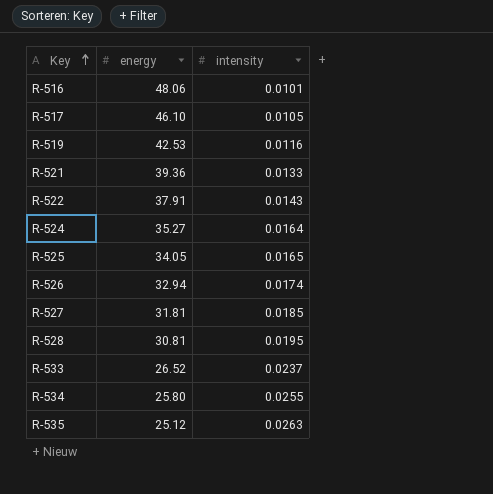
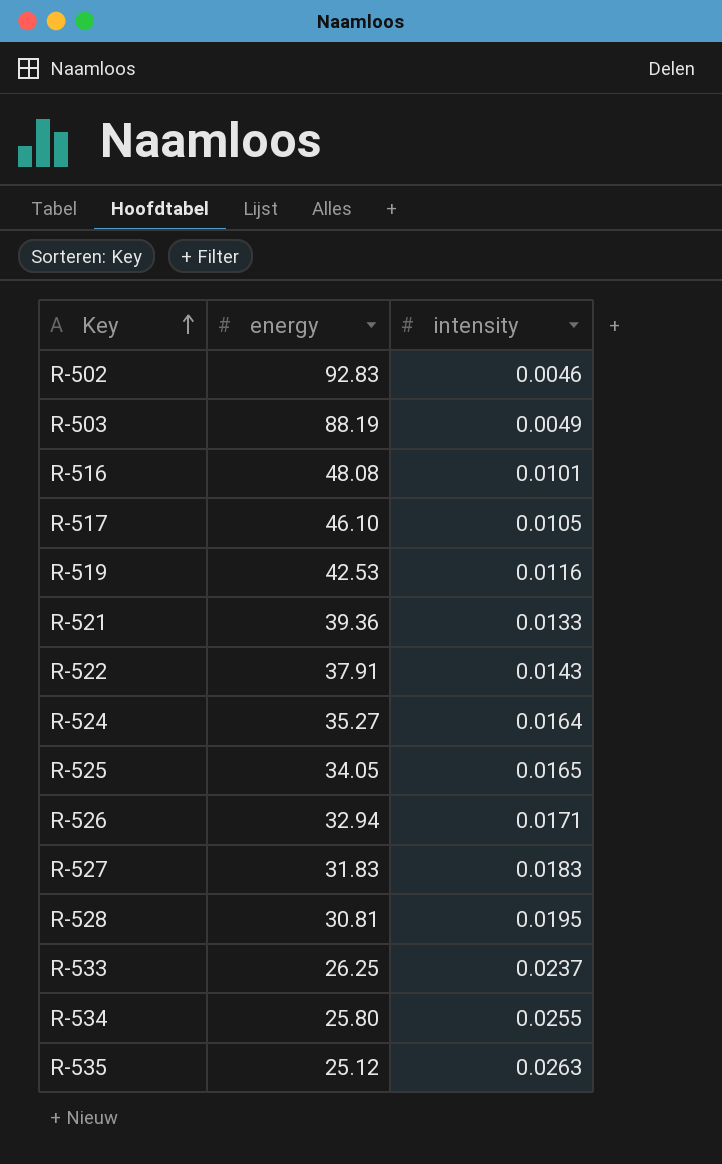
row R-502: none -> 92.83 | 0.0046
row R-503: none -> 88.19 | 0.0049
R-516 | energy: 48.06 -> 48.08
R-526 | intensity: 0.0174 -> 0.0171
R-527 | energy: 31.81 -> 31.83
R-527 | intensity: 0.0185 -> 0.0183
R-533 | energy: 26.52 -> 26.25

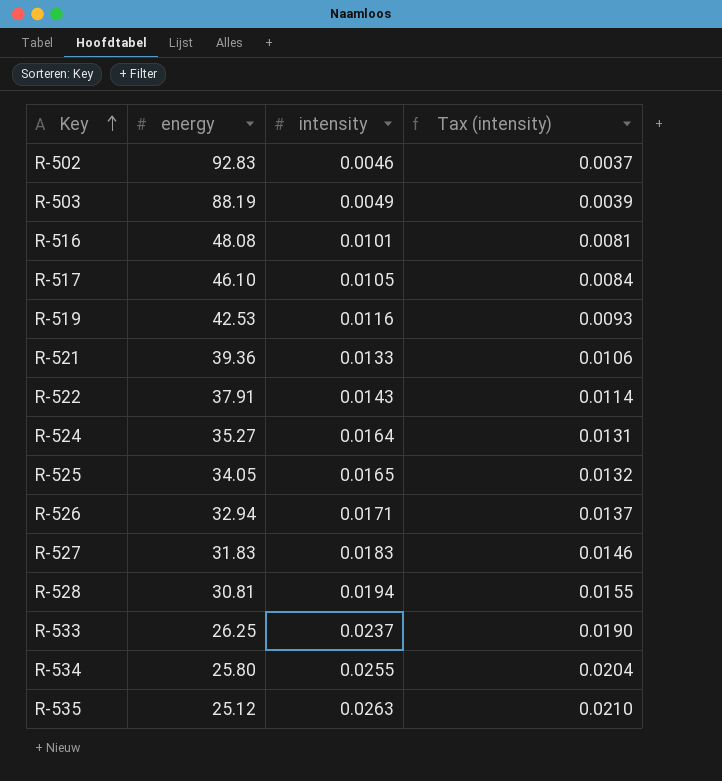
column Tax (intensity) | formula: none -> [intensity] * 0.8
R-528 | intensity: 0.0195 -> 0.0194

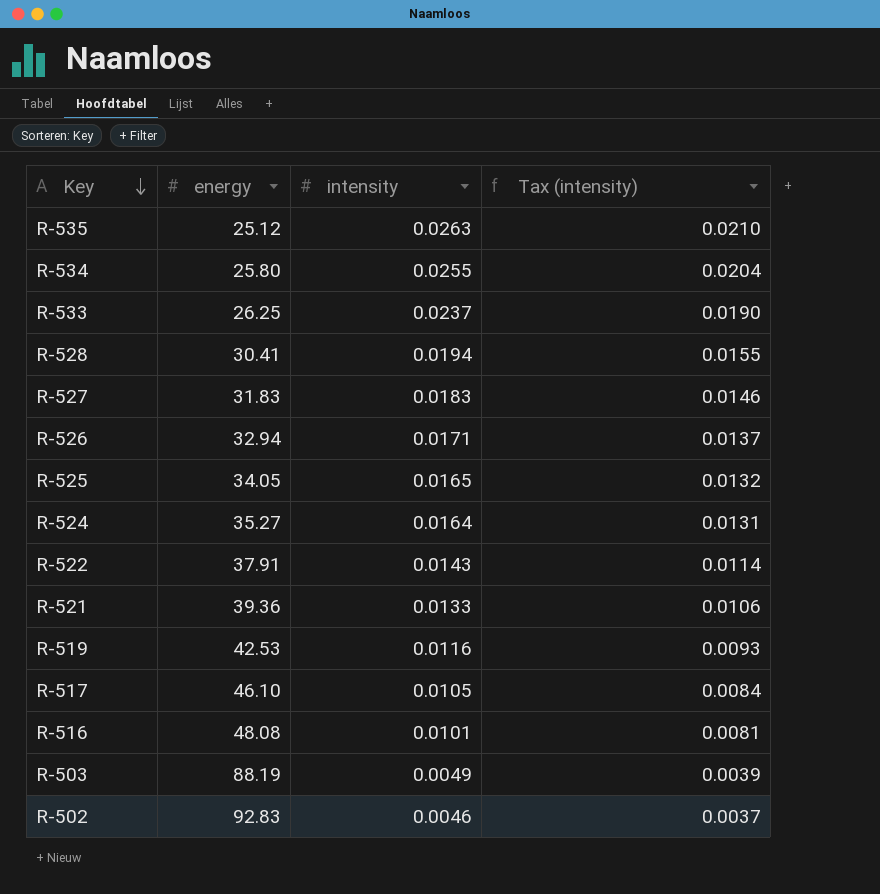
row order: Key ascending -> Key descending
R-528 | energy: 30.81 -> 30.41

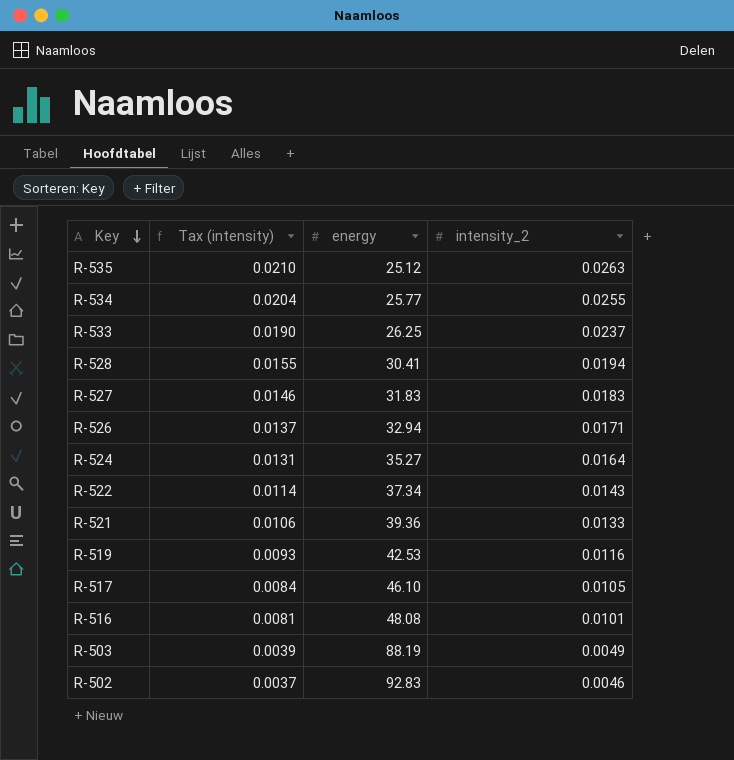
column Tax (intensity) | position: 4 -> 2
column name: intensity -> intensity_2
row R-525: 34.05 | 0.0165 | 0.0132 -> none
R-534 | energy: 25.80 -> 25.77
R-522 | energy: 37.91 -> 37.34

